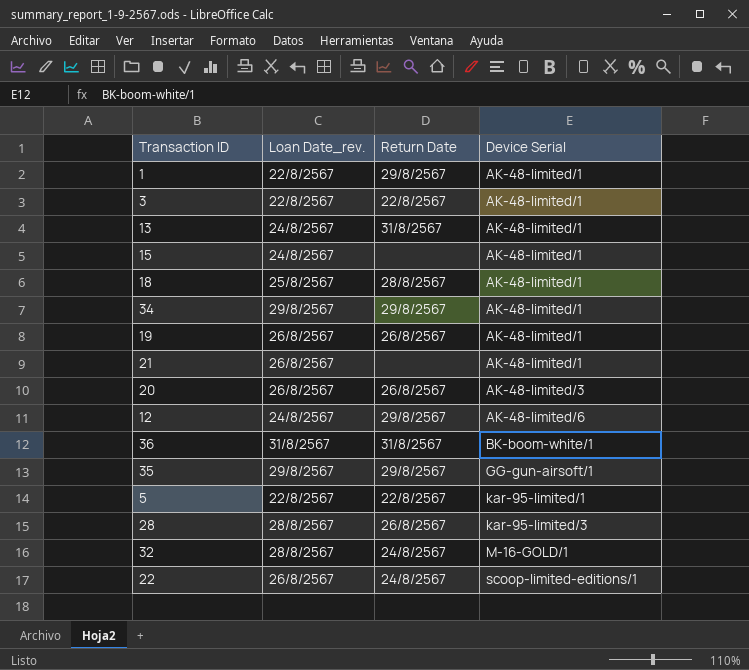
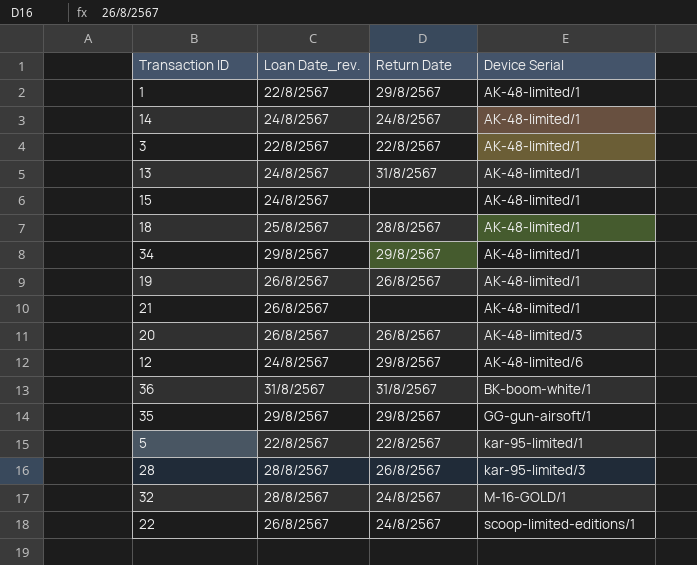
row 14: none -> 24/8/2567 | 24/8/2567 | AK-48-limited/1

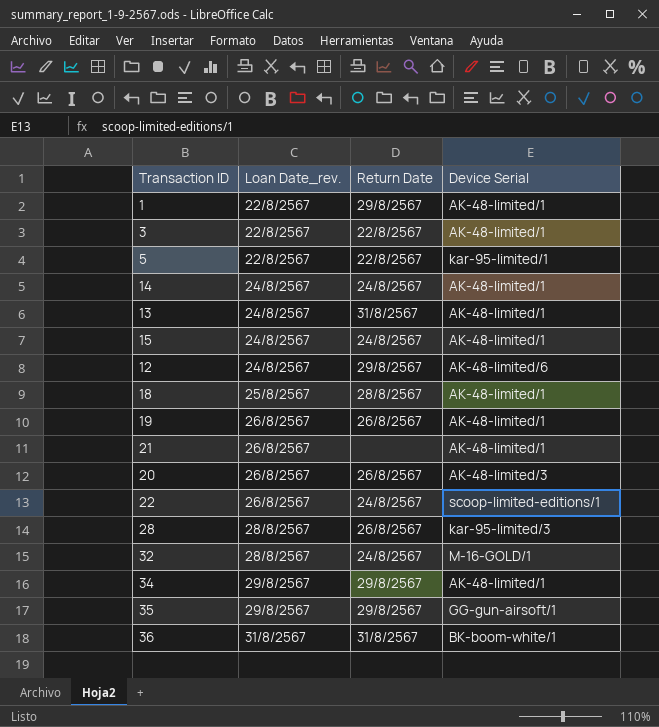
row order: Device Serial ascending -> Loan Date_rev. ascending
15 | Return Date: none -> 24/8/2567

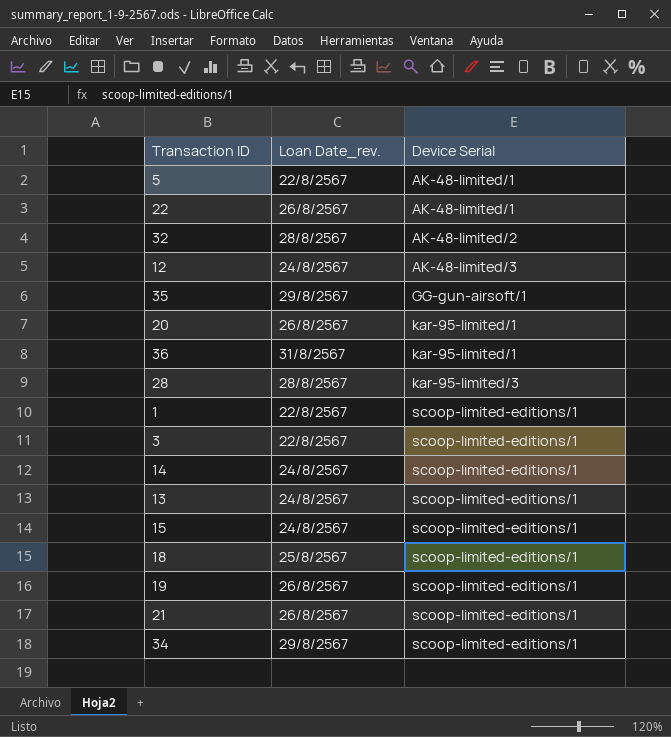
row order: Loan Date_rev. ascending -> Device Serial ascending
column Return Date | position: 3 -> none
5 | Device Serial: kar-95-limited/1 -> AK-48-limited/1
22 | Device Serial: scoop-limited-editions/1 -> AK-48-limited/1
32 | Device Serial: M-16-GOLD/1 -> AK-48-limited/2
12 | Device Serial: AK-48-limited/6 -> AK-48-limited/3
20 | Device Serial: AK-48-limited/3 -> kar-95-limited/1
36 | Device Serial: BK-boom-white/1 -> kar-95-limited/1
1 | Device Serial: AK-48-limited/1 -> scoop-limited-editions/1
3 | Device Serial: AK-48-limited/1 -> scoop-limited-editions/1
14 | Device Serial: AK-48-limited/1 -> scoop-limited-editions/1
13 | Device Serial: AK-48-limited/1 -> scoop-limited-editions/1
15 | Device Serial: AK-48-limited/1 -> scoop-limited-editions/1
18 | Device Serial: AK-48-limited/1 -> scoop-limited-editions/1
19 | Device Serial: AK-48-limited/1 -> scoop-limited-editions/1
21 | Device Serial: AK-48-limited/1 -> scoop-limited-editions/1
34 | Device Serial: AK-48-limited/1 -> scoop-limited-editions/1

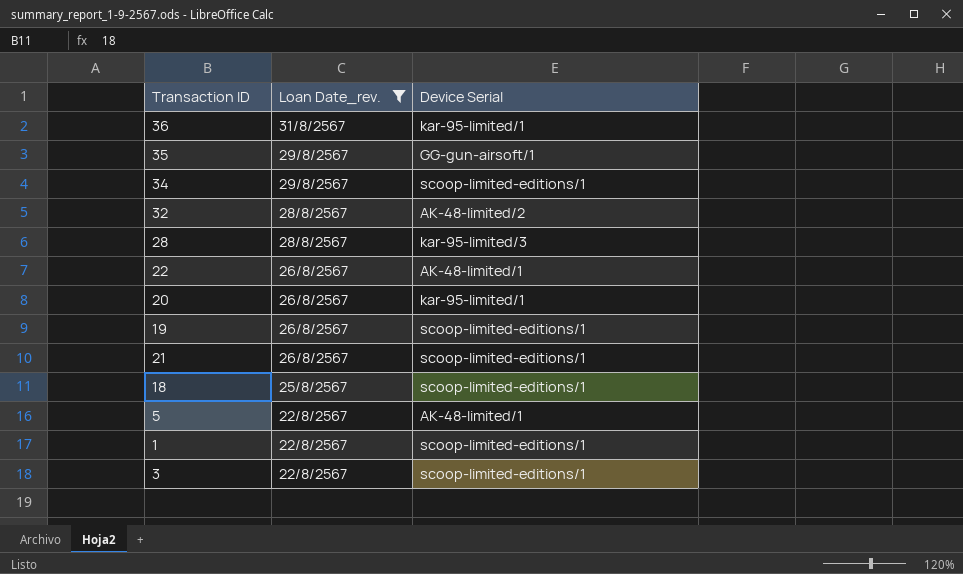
filter: none -> Loan Date_rev. != 24/8/2567
row order: Device Serial ascending -> Loan Date_rev. descending

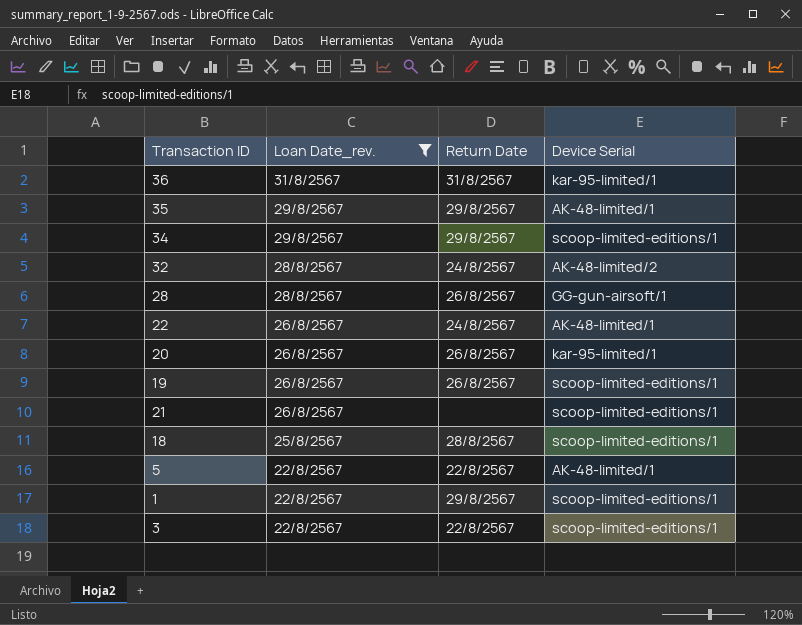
column Return Date | position: none -> 3
35 | Device Serial: GG-gun-airsoft/1 -> AK-48-limited/1
28 | Device Serial: kar-95-limited/3 -> GG-gun-airsoft/1

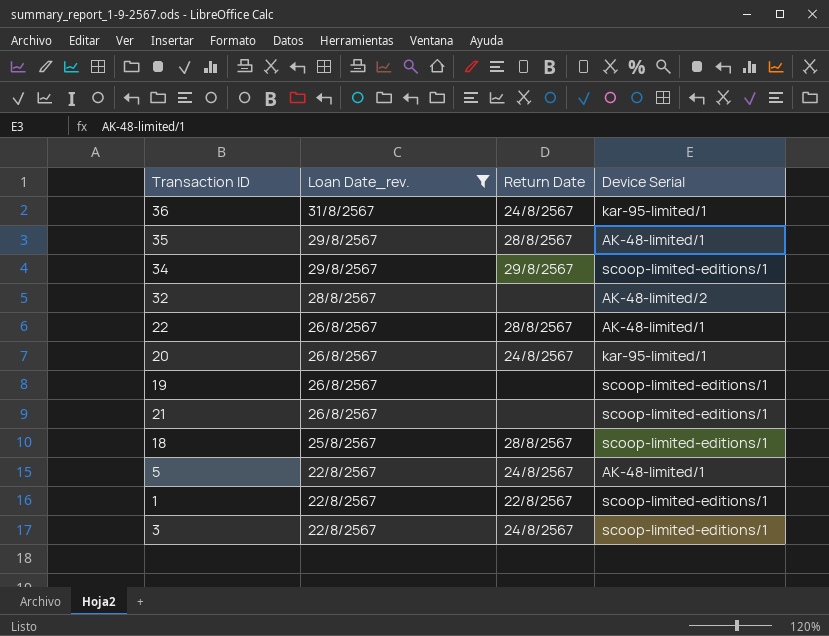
row 28: 28/8/2567 | 26/8/2567 | GG-gun-airsoft/1 -> none
36 | Return Date: 31/8/2567 -> 24/8/2567
35 | Return Date: 29/8/2567 -> 28/8/2567
32 | Return Date: 24/8/2567 -> none
22 | Return Date: 24/8/2567 -> 28/8/2567
20 | Return Date: 26/8/2567 -> 24/8/2567
19 | Return Date: 26/8/2567 -> none
5 | Return Date: 22/8/2567 -> 24/8/2567
1 | Return Date: 29/8/2567 -> 22/8/2567
3 | Return Date: 22/8/2567 -> 24/8/2567

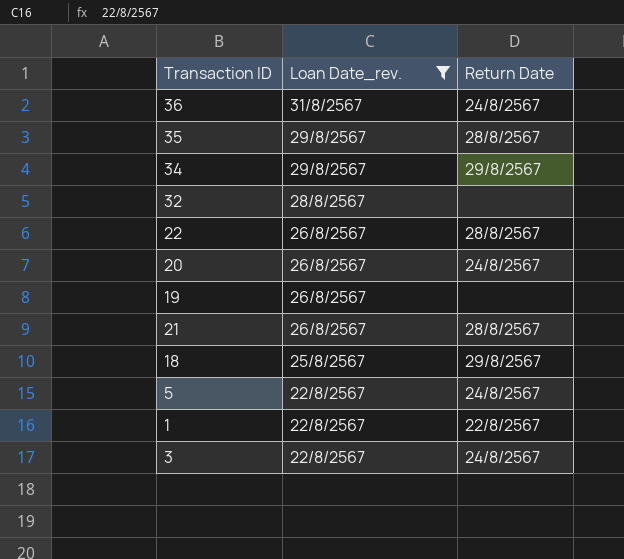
column Device Serial | position: 4 -> none
21 | Return Date: none -> 28/8/2567
18 | Return Date: 28/8/2567 -> 29/8/2567

